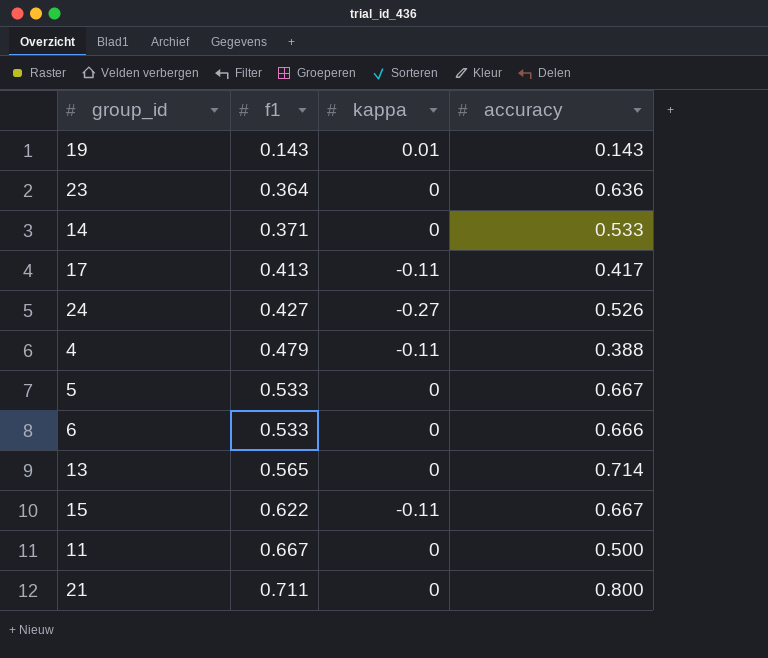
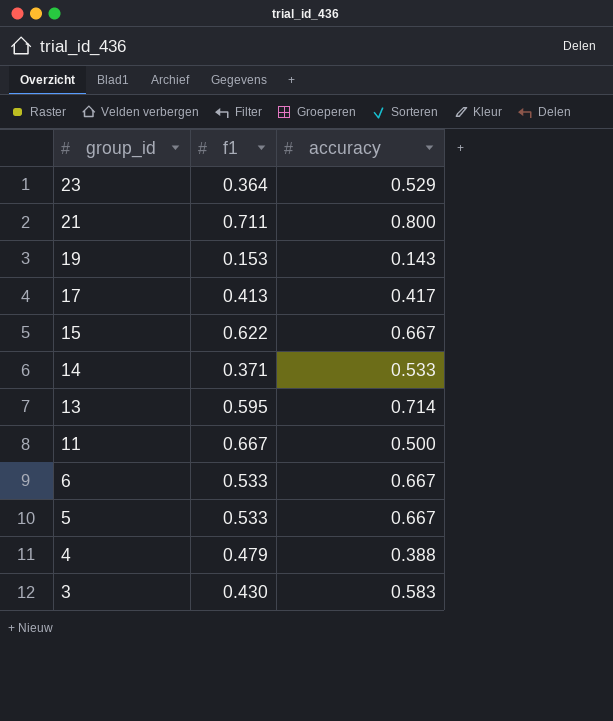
row order: f1 ascending -> group_id descending
column kappa | position: 3 -> none
row 24: 0.427 | -0.27 | 0.526 -> none
23 | accuracy: 0.636 -> 0.529
19 | f1: 0.143 -> 0.153
13 | f1: 0.565 -> 0.595
6 | accuracy: 0.666 -> 0.667
row 3: none -> 0.430 | 0.583

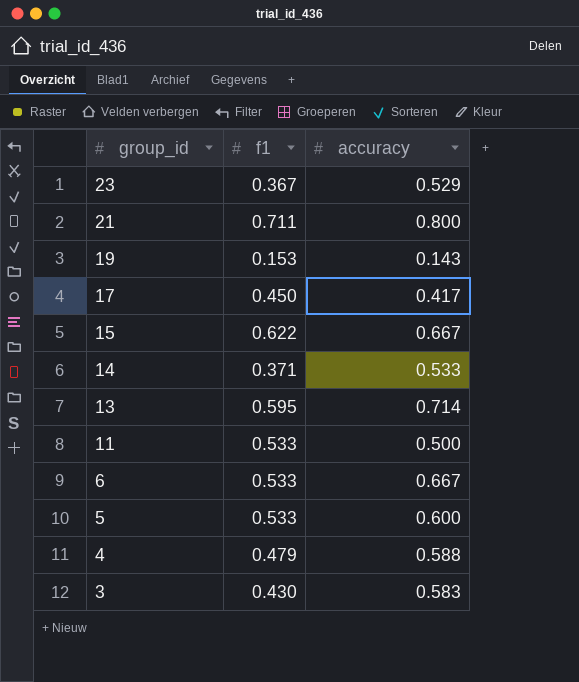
23 | f1: 0.364 -> 0.367
17 | f1: 0.413 -> 0.450
11 | f1: 0.667 -> 0.533
5 | accuracy: 0.667 -> 0.600
4 | accuracy: 0.388 -> 0.588

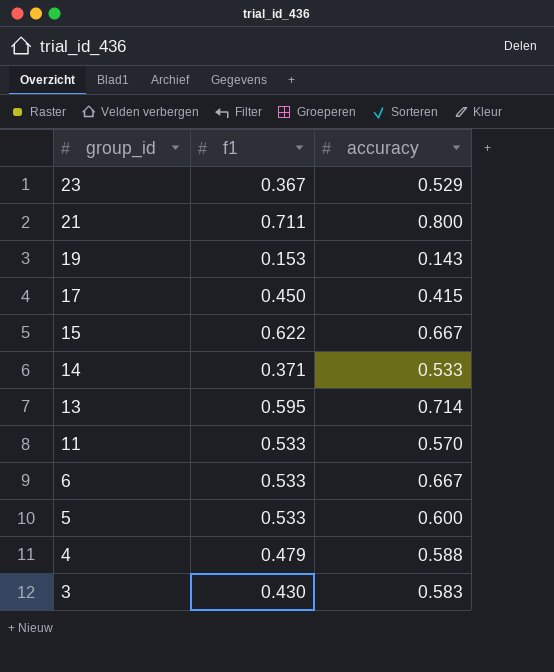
17 | accuracy: 0.417 -> 0.415
11 | accuracy: 0.500 -> 0.570

